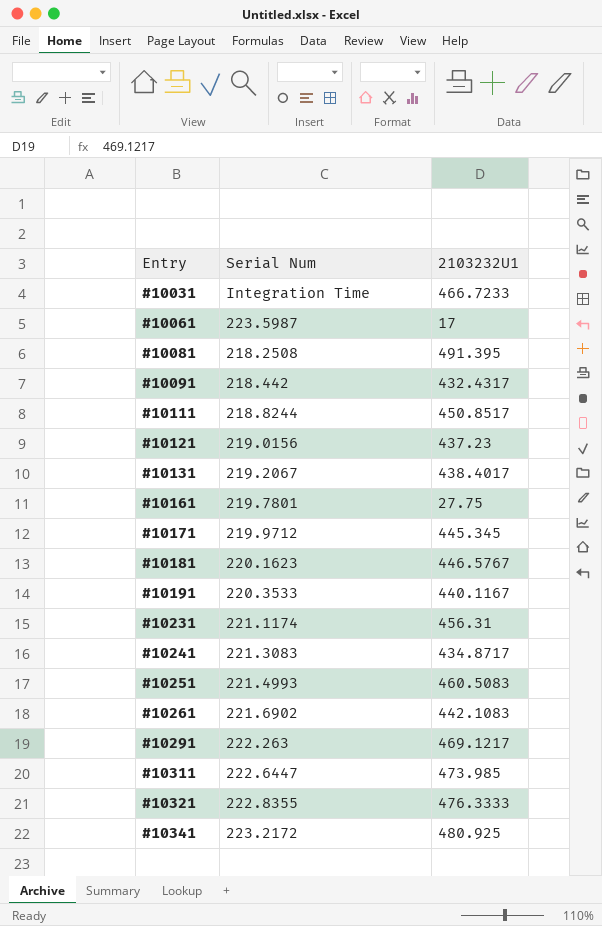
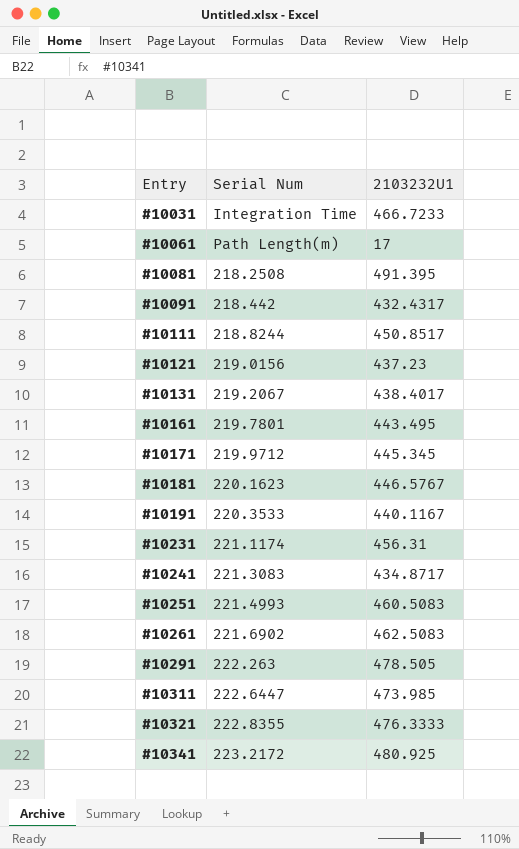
#10061 | Serial Num: 223.5987 -> Path Length(m)
#10161 | 2103232U1: 27.75 -> 443.495
#10261 | 2103232U1: 442.1083 -> 462.5083
#10291 | 2103232U1: 469.1217 -> 478.505

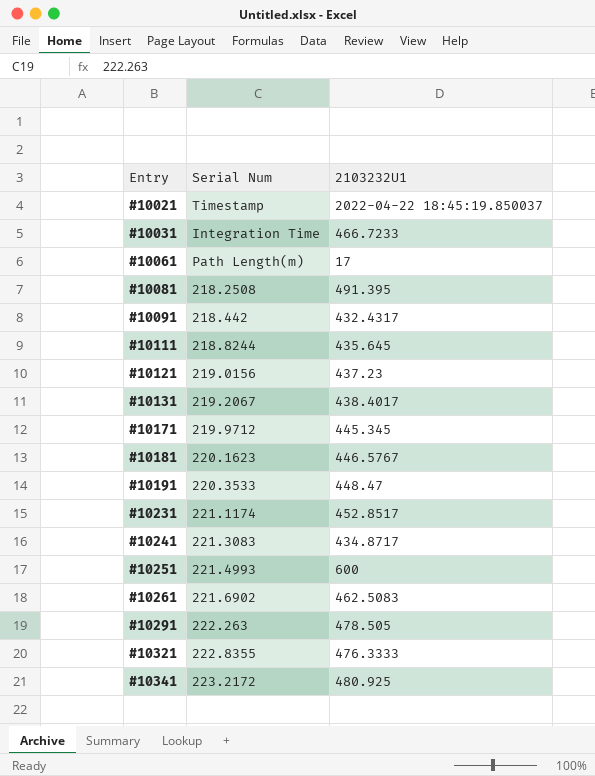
row #10161: 219.7801 | 443.495 -> none
row #10311: 222.6447 | 473.985 -> none
row #10021: none -> Timestamp | 2022-04-22 18:45:19.850037
#10111 | 2103232U1: 450.8517 -> 435.645
#10191 | 2103232U1: 440.1167 -> 448.47
#10231 | 2103232U1: 456.31 -> 452.8517
#10251 | 2103232U1: 460.5083 -> 600

